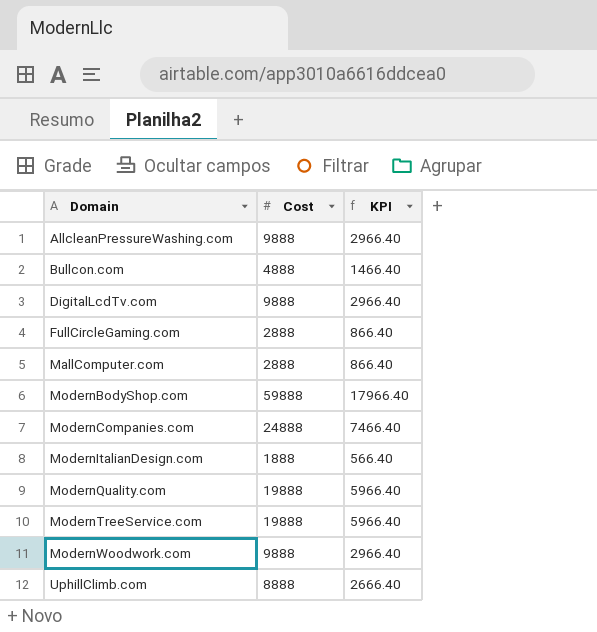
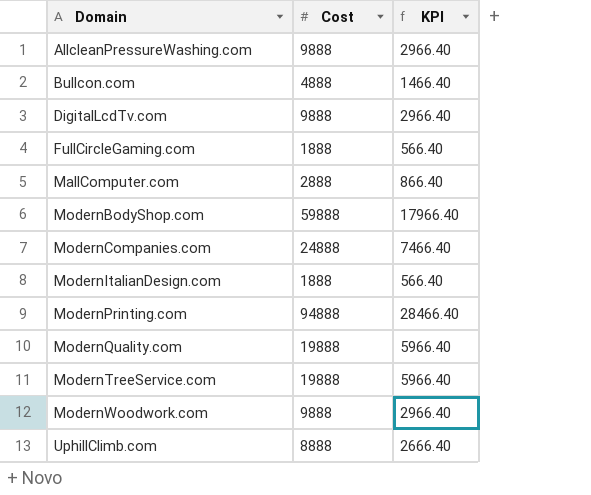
FullCircleGaming.com | Cost: 2888 -> 1888
FullCircleGaming.com | KPI: 866.40 -> 566.40
row ModernPrinting.com: none -> 94888 | 28466.40

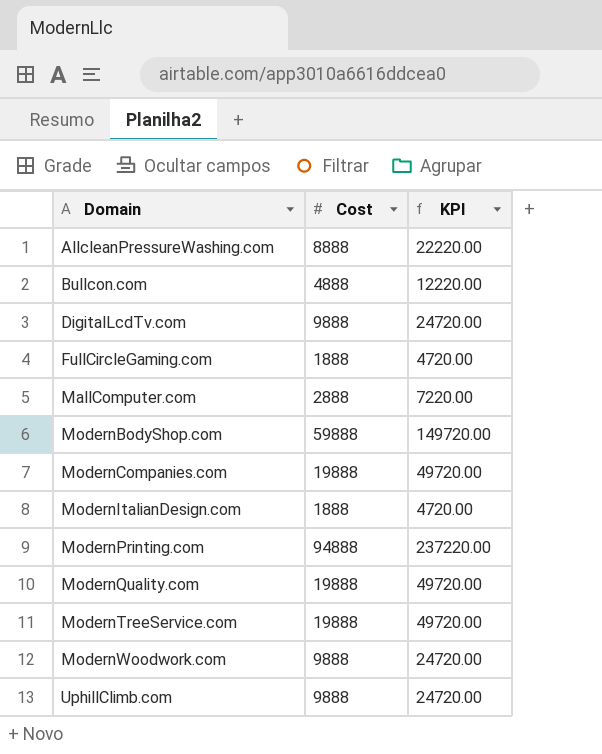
column KPI | formula: [Cost] * 0.3 -> [Cost] * 2.5
AllcleanPressureWashing.com | Cost: 9888 -> 8888
ModernCompanies.com | Cost: 24888 -> 19888
UphillClimb.com | Cost: 8888 -> 9888

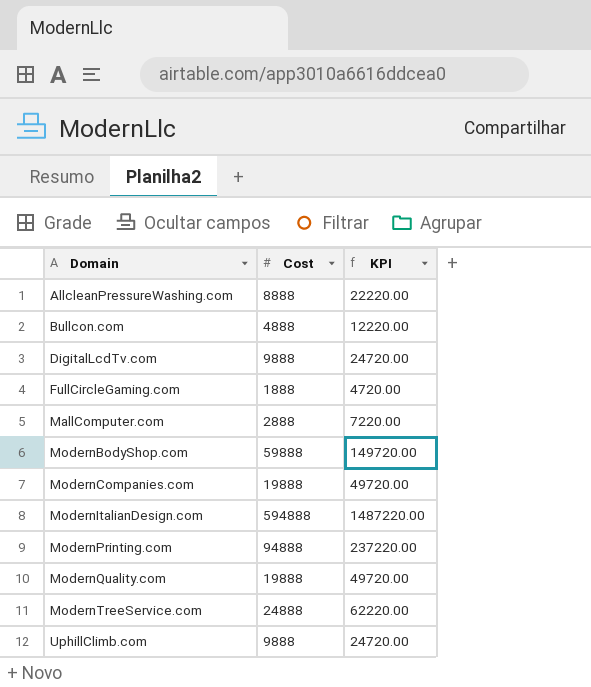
row ModernWoodwork.com: 9888 | 24720.00 -> none
ModernItalianDesign.com | Cost: 1888 -> 594888
ModernItalianDesign.com | KPI: 4720.00 -> 1487220.00
ModernTreeService.com | Cost: 19888 -> 24888
ModernTreeService.com | KPI: 49720.00 -> 62220.00

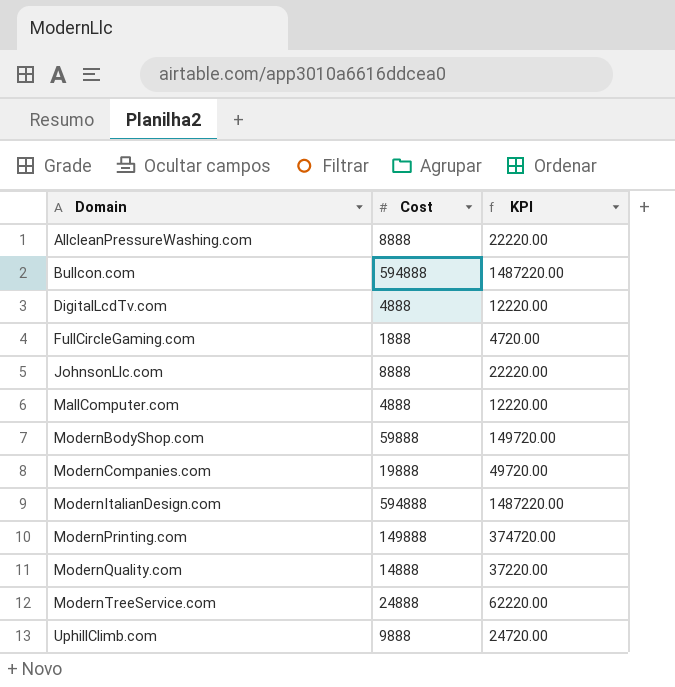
Bullcon.com | Cost: 4888 -> 594888
Bullcon.com | KPI: 12220.00 -> 1487220.00
DigitalLcdTv.com | Cost: 9888 -> 4888
DigitalLcdTv.com | KPI: 24720.00 -> 12220.00
row JohnsonLlc.com: none -> 8888 | 22220.00
MallComputer.com | Cost: 2888 -> 4888
MallComputer.com | KPI: 7220.00 -> 12220.00
ModernPrinting.com | Cost: 94888 -> 149888
ModernPrinting.com | KPI: 237220.00 -> 374720.00
ModernQuality.com | Cost: 19888 -> 14888
ModernQuality.com | KPI: 49720.00 -> 37220.00

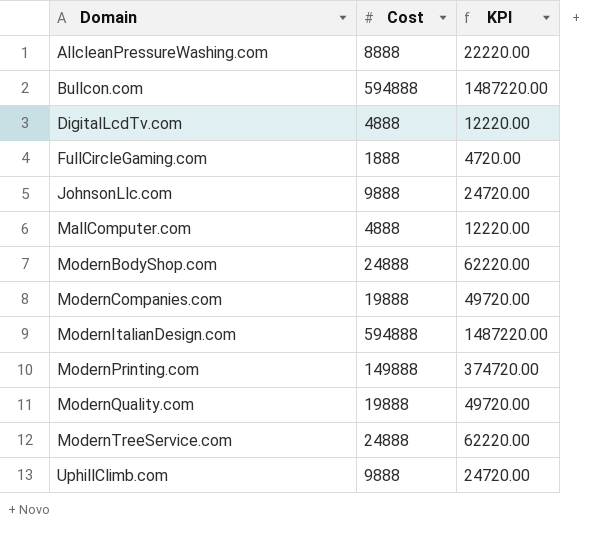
JohnsonLlc.com | Cost: 8888 -> 9888
JohnsonLlc.com | KPI: 22220.00 -> 24720.00
ModernBodyShop.com | Cost: 59888 -> 24888
ModernBodyShop.com | KPI: 149720.00 -> 62220.00
ModernQuality.com | Cost: 14888 -> 19888
ModernQuality.com | KPI: 37220.00 -> 49720.00

